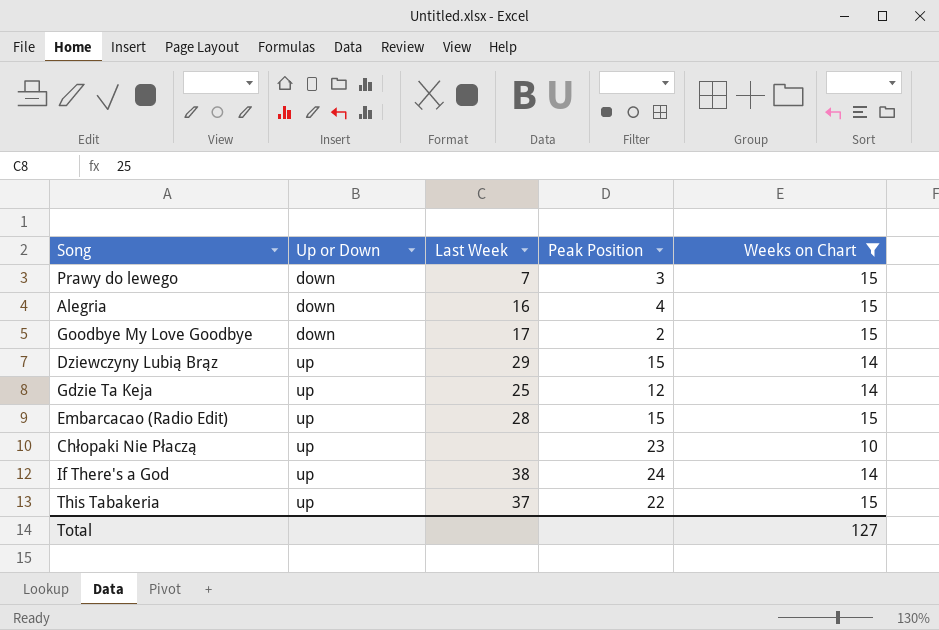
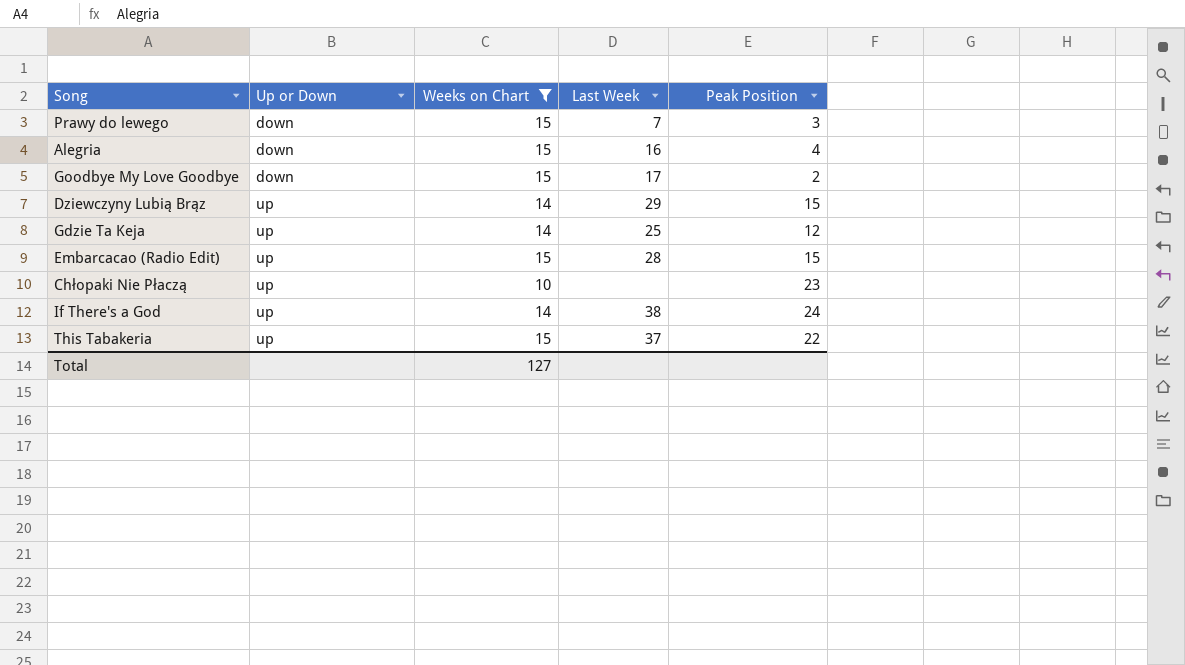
column Weeks on Chart | position: 5 -> 3

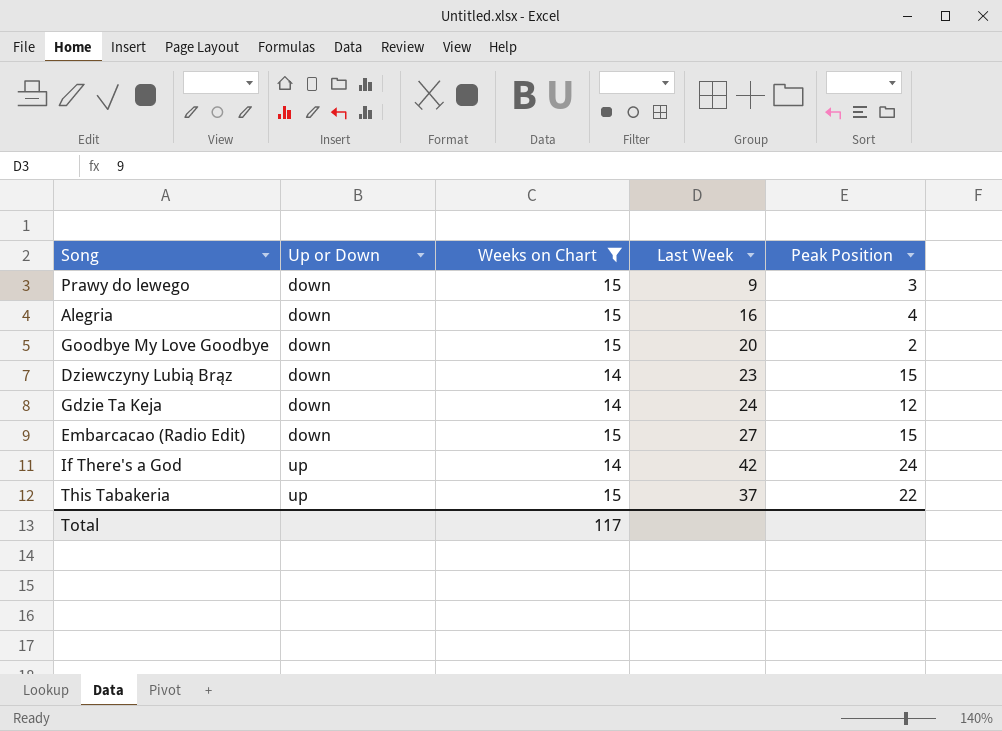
row Chłopaki Nie Płaczą: up | 10 | none | 23 -> none
Prawy do lewego | Last Week: 7 -> 9
Goodbye My Love Goodbye | Last Week: 17 -> 20
Dziewczyny Lubią Brąz | Up or Down: up -> down
Dziewczyny Lubią Brąz | Last Week: 29 -> 23
Gdzie Ta Keja | Up or Down: up -> down
Gdzie Ta Keja | Last Week: 25 -> 24
Embarcacao (Radio Edit) | Up or Down: up -> down
Embarcacao (Radio Edit) | Last Week: 28 -> 27
If There's a God | Last Week: 38 -> 42
Total | Weeks on Chart: 127 -> 117

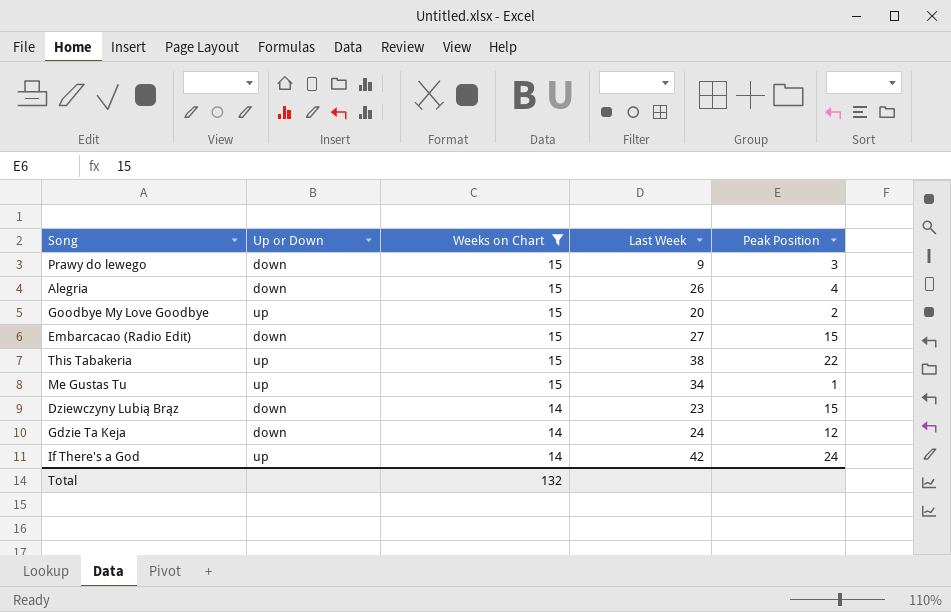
row order: Up or Down ascending -> Weeks on Chart descending
Alegria | Last Week: 16 -> 26
Goodbye My Love Goodbye | Up or Down: down -> up
This Tabakeria | Last Week: 37 -> 38
row Me Gustas Tu: none -> up | 15 | 34 | 1
Total | Weeks on Chart: 117 -> 132

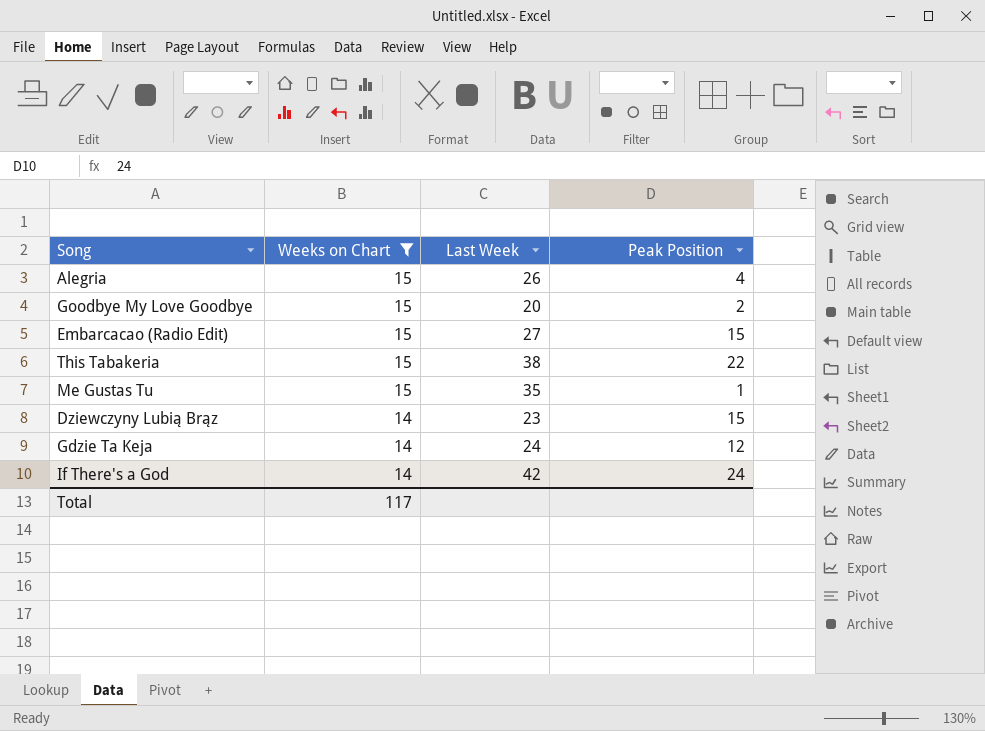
column Up or Down | position: 2 -> none
row Prawy do lewego: down | 15 | 9 | 3 -> none
Me Gustas Tu | Last Week: 34 -> 35
Total | Weeks on Chart: 132 -> 117

